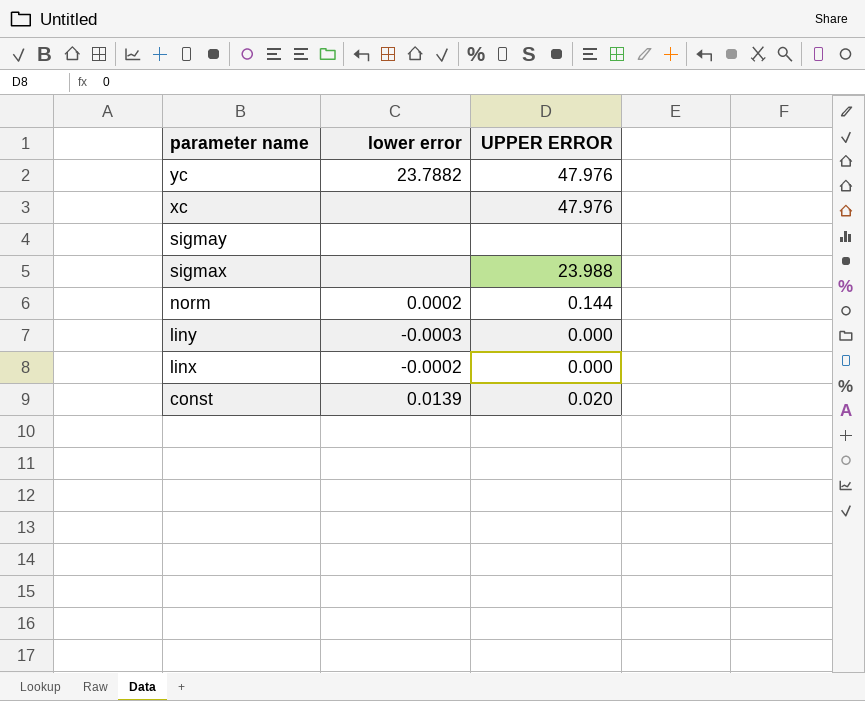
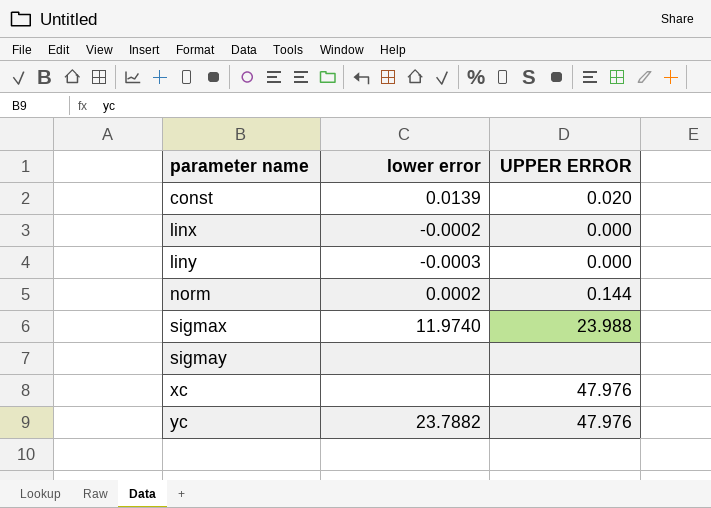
row order: parameter name descending -> parameter name ascending
sigmax | lower error: none -> 11.9740

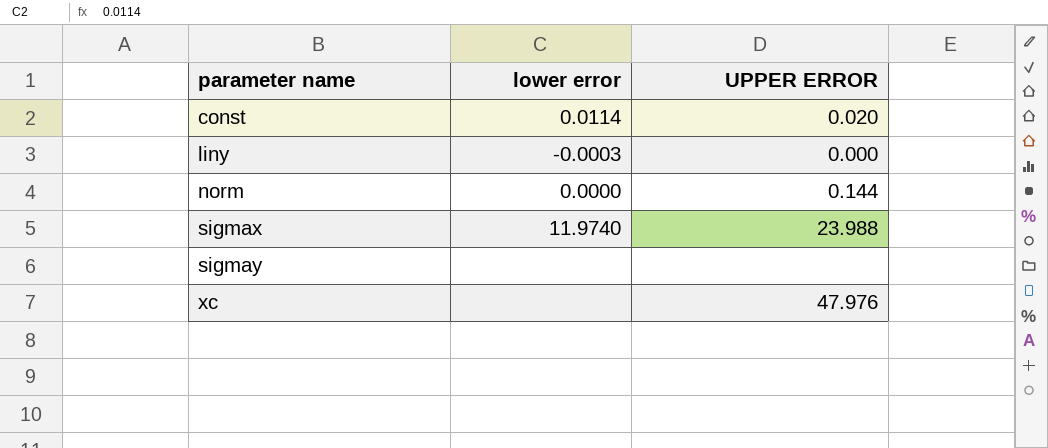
row linx: -0.0002 | 0.000 -> none
row yc: 23.7882 | 47.976 -> none
const | lower error: 0.0139 -> 0.0114
norm | lower error: 0.0002 -> 0.0000

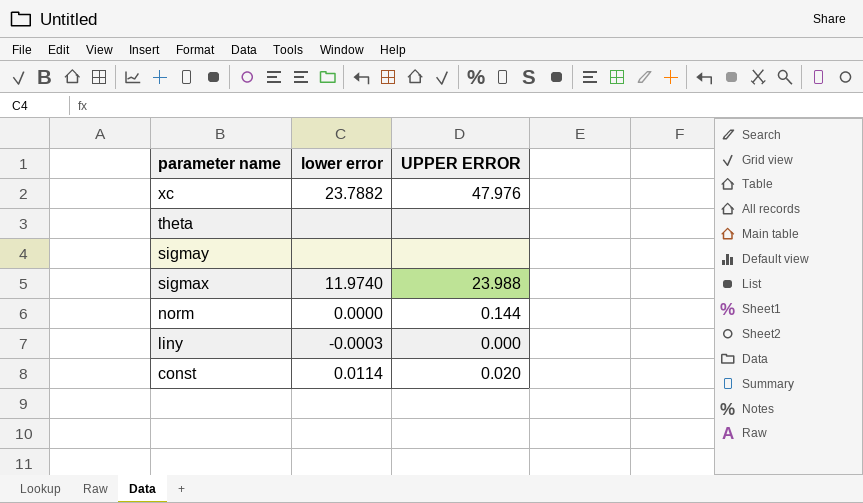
row order: parameter name ascending -> parameter name descending
xc | lower error: none -> 23.7882
row theta: none -> none | none

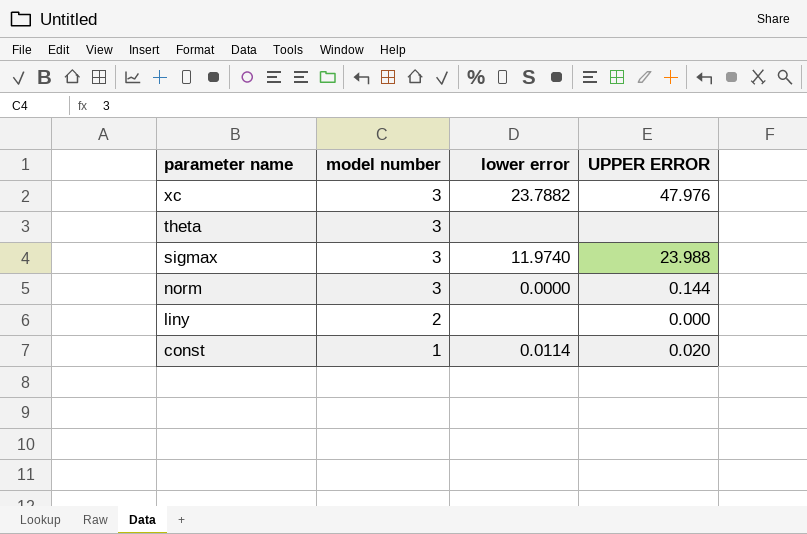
column model number | position: none -> 2
row sigmay: none | none -> none
liny | lower error: -0.0003 -> none

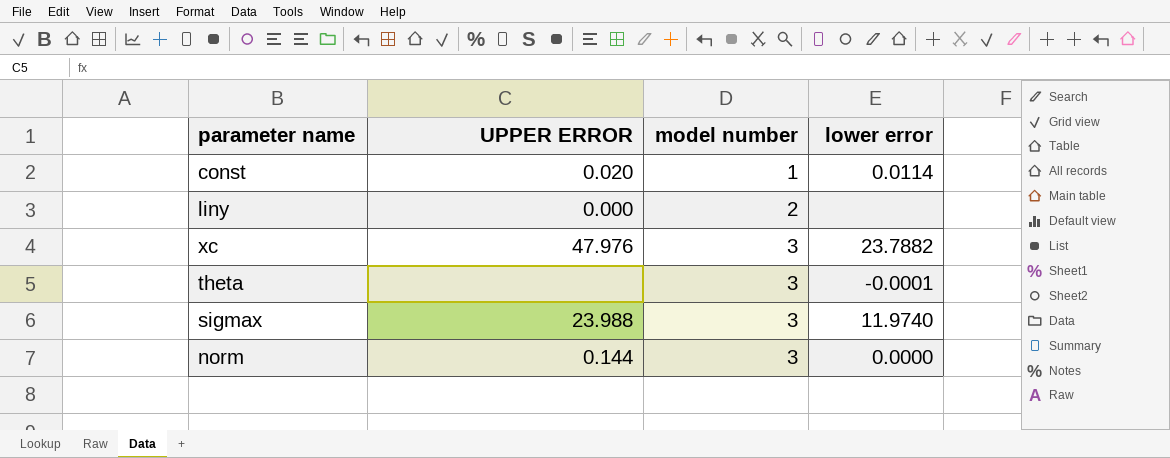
row order: parameter name descending -> model number ascending
column UPPER ERROR | position: 4 -> 2
theta | lower error: none -> -0.0001

